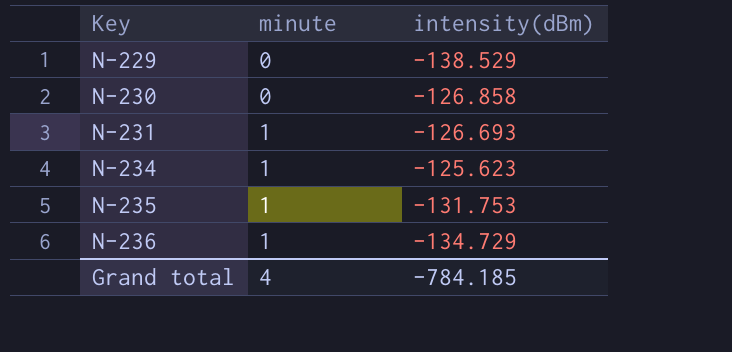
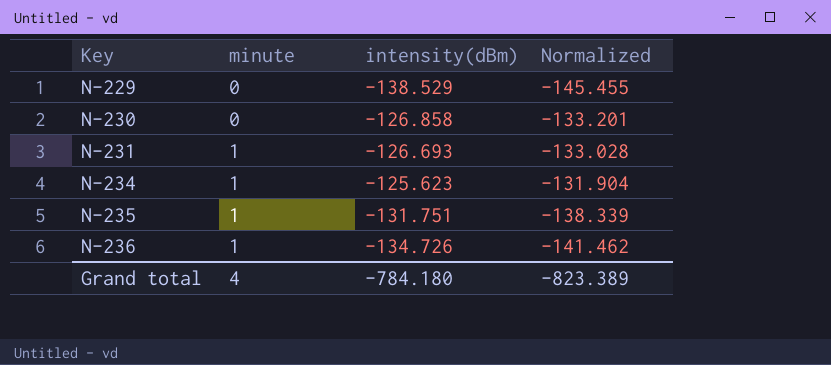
column Normalized | formula: none -> [intensity(dBm)] * 1.05
N-235 | intensity(dBm): -131.753 -> -131.751
N-236 | intensity(dBm): -134.729 -> -134.726
Grand total | intensity(dBm): -784.185 -> -784.180

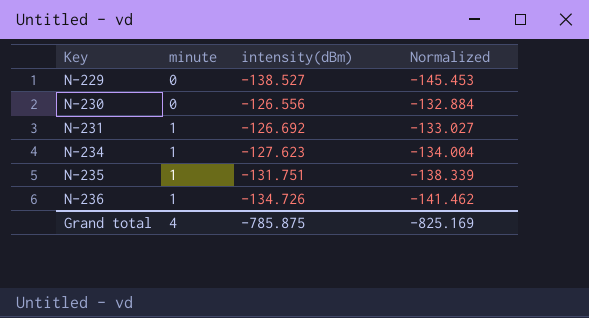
N-229 | intensity(dBm): -138.529 -> -138.527
N-229 | Normalized: -145.455 -> -145.453
N-230 | intensity(dBm): -126.858 -> -126.556
N-230 | Normalized: -133.201 -> -132.884
N-231 | intensity(dBm): -126.693 -> -126.692
N-231 | Normalized: -133.028 -> -133.027
N-234 | intensity(dBm): -125.623 -> -127.623
N-234 | Normalized: -131.904 -> -134.004
Grand total | intensity(dBm): -784.180 -> -785.875
Grand total | Normalized: -823.389 -> -825.169

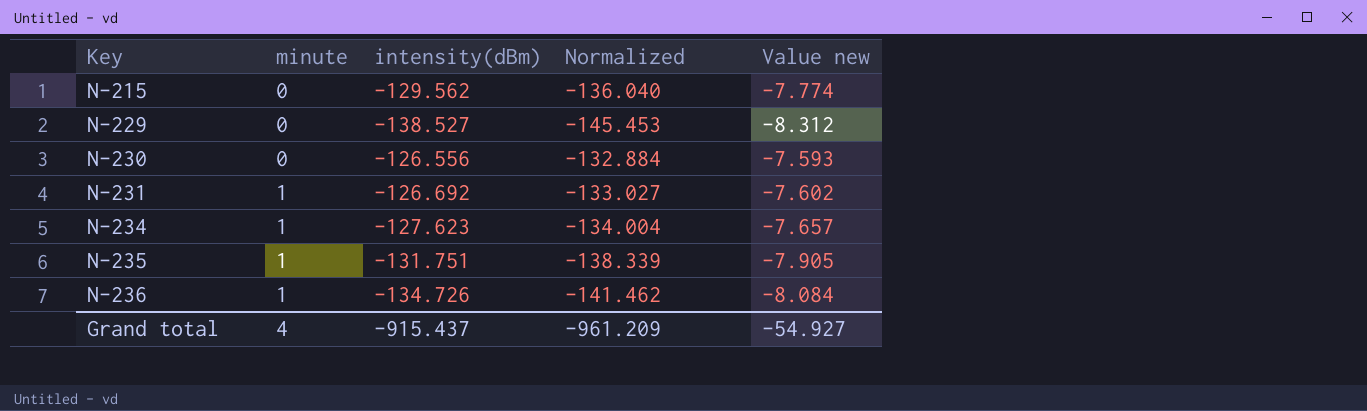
column Value new | formula: none -> [intensity(dBm)] * 0.06
row N-215: none -> 0 | -129.562 | -136.040 | -7.774
Grand total | intensity(dBm): -785.875 -> -915.437
Grand total | Normalized: -825.169 -> -961.209

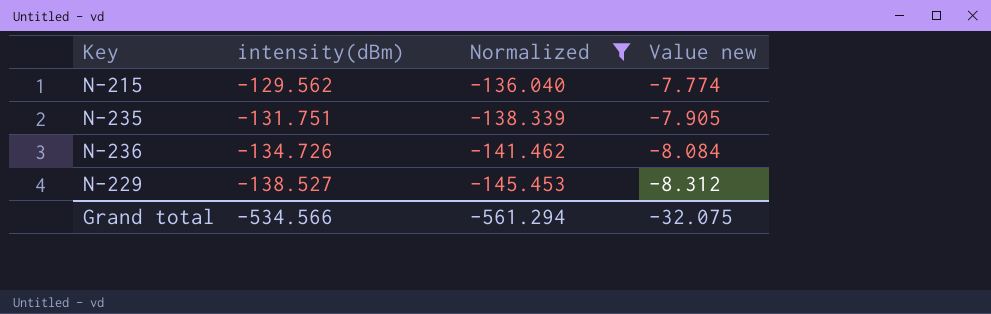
filter: none -> Normalized <= -136.040
row order: Key ascending -> intensity(dBm) descending
column minute | position: 2 -> none
Grand total | intensity(dBm): -915.437 -> -534.566
Grand total | Normalized: -961.209 -> -561.294
Grand total | Value new: -54.927 -> -32.075

